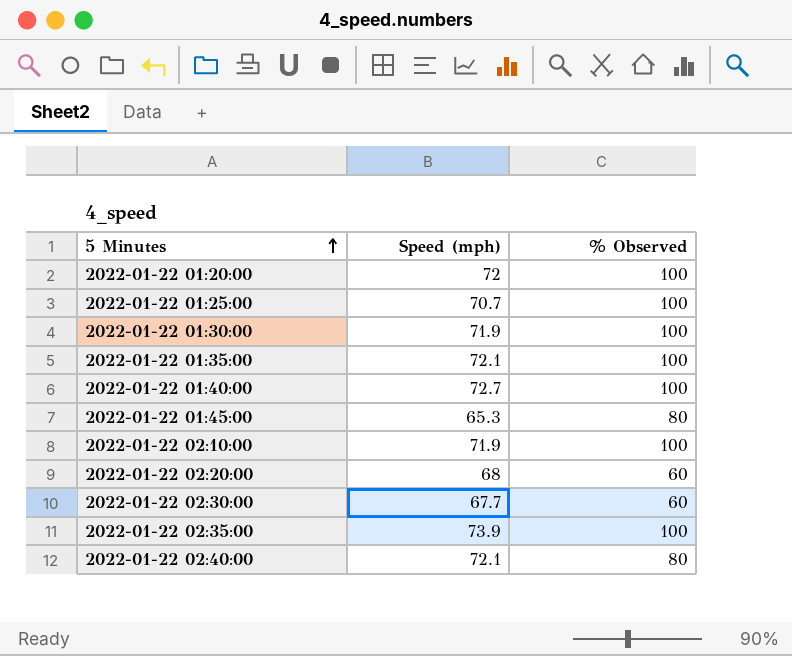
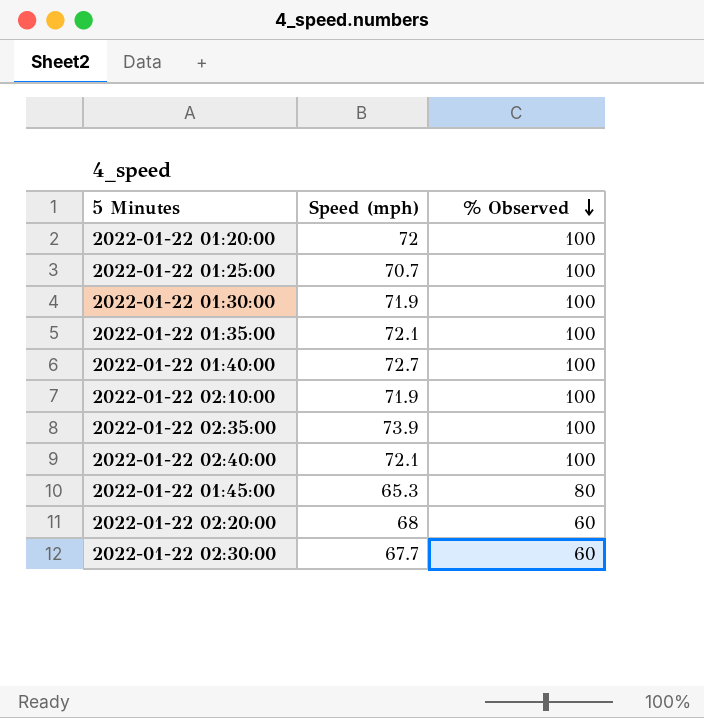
row order: 5 Minutes ascending -> % Observed descending
2022-01-22 02:40:00 | % Observed: 80 -> 100

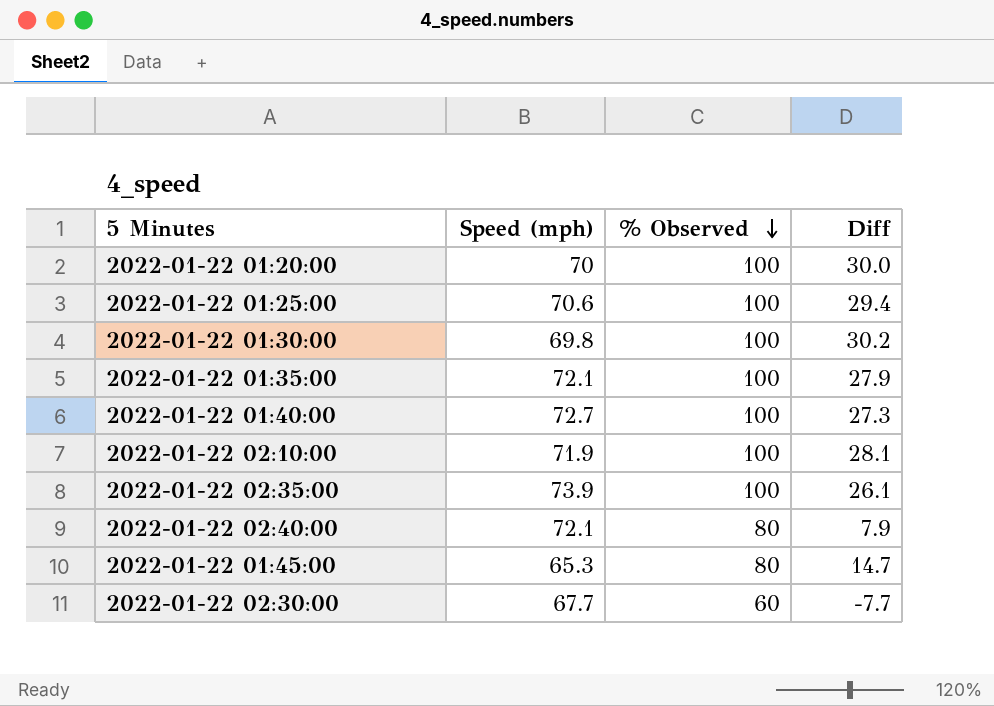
column Diff | formula: none -> [% Observed] - [Speed (mph)]
row 2022-01-22 02:20:00: 68 | 60 -> none
2022-01-22 01:20:00 | Speed (mph): 72 -> 70
2022-01-22 01:25:00 | Speed (mph): 70.7 -> 70.6
2022-01-22 01:30:00 | Speed (mph): 71.9 -> 69.8
2022-01-22 02:40:00 | % Observed: 100 -> 80

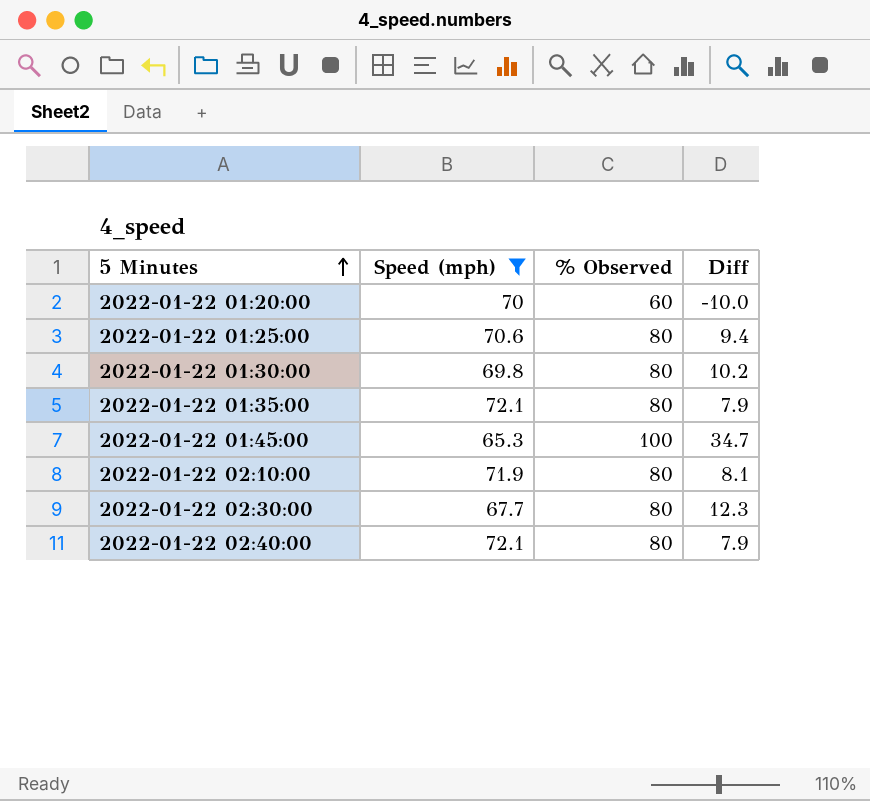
filter: none -> Speed (mph) <= 72.1
row order: % Observed descending -> 5 Minutes ascending
2022-01-22 01:20:00 | % Observed: 100 -> 60
2022-01-22 01:20:00 | Diff: 30.0 -> -10.0
2022-01-22 01:25:00 | % Observed: 100 -> 80
2022-01-22 01:25:00 | Diff: 29.4 -> 9.4
2022-01-22 01:30:00 | % Observed: 100 -> 80
2022-01-22 01:30:00 | Diff: 30.2 -> 10.2
2022-01-22 01:35:00 | % Observed: 100 -> 80
2022-01-22 01:35:00 | Diff: 27.9 -> 7.9
2022-01-22 01:45:00 | % Observed: 80 -> 100
2022-01-22 01:45:00 | Diff: 14.7 -> 34.7
2022-01-22 02:10:00 | % Observed: 100 -> 80
2022-01-22 02:10:00 | Diff: 28.1 -> 8.1
2022-01-22 02:30:00 | % Observed: 60 -> 80
2022-01-22 02:30:00 | Diff: -7.7 -> 12.3

